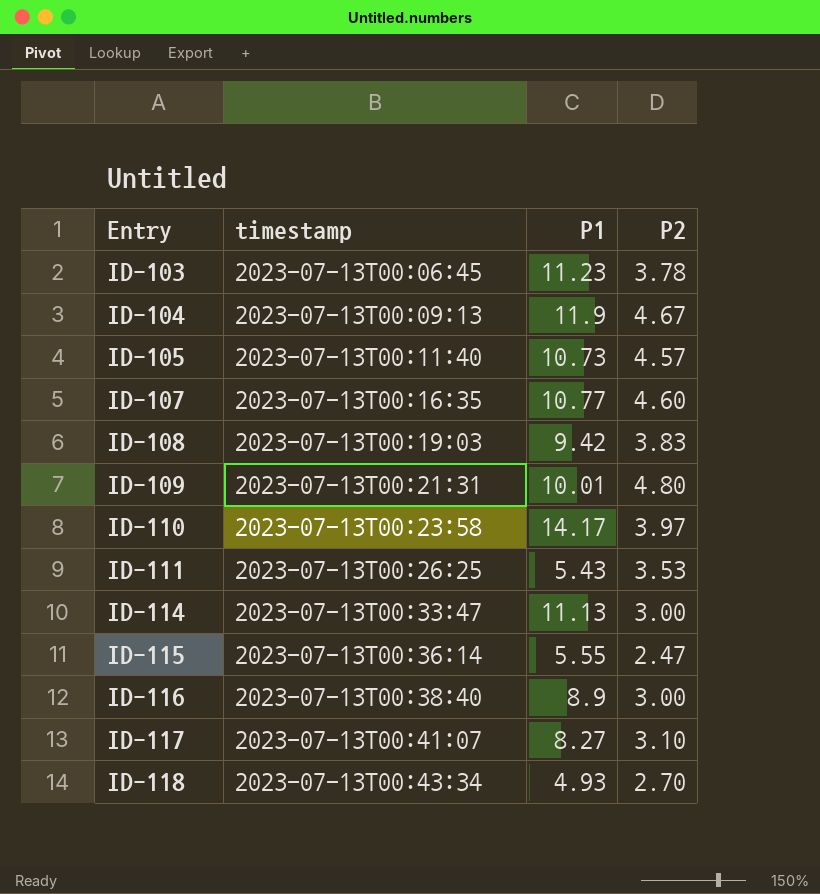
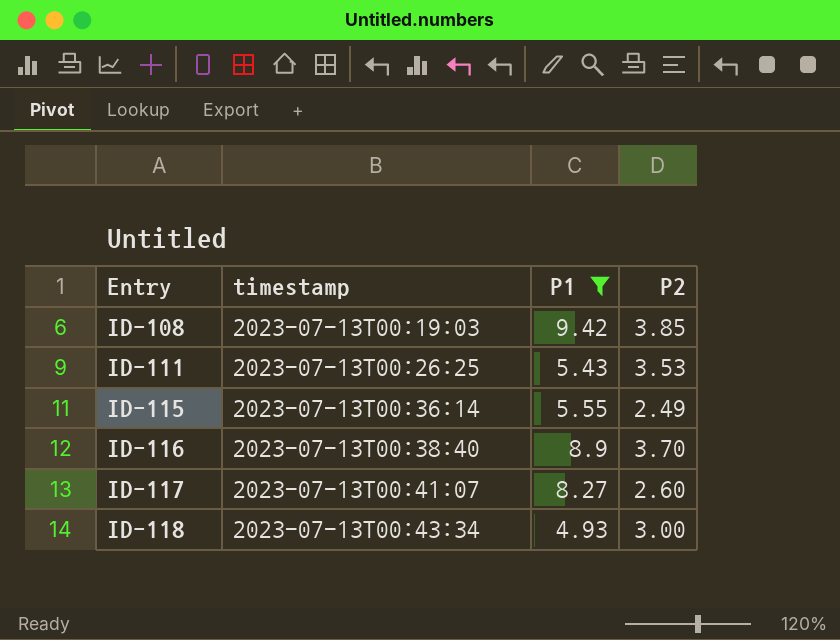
filter: none -> P1 <= 9.42
ID-108 | P2: 3.83 -> 3.85
ID-115 | P2: 2.47 -> 2.49
ID-116 | P2: 3.00 -> 3.70
ID-117 | P2: 3.10 -> 2.60
ID-118 | P2: 2.70 -> 3.00

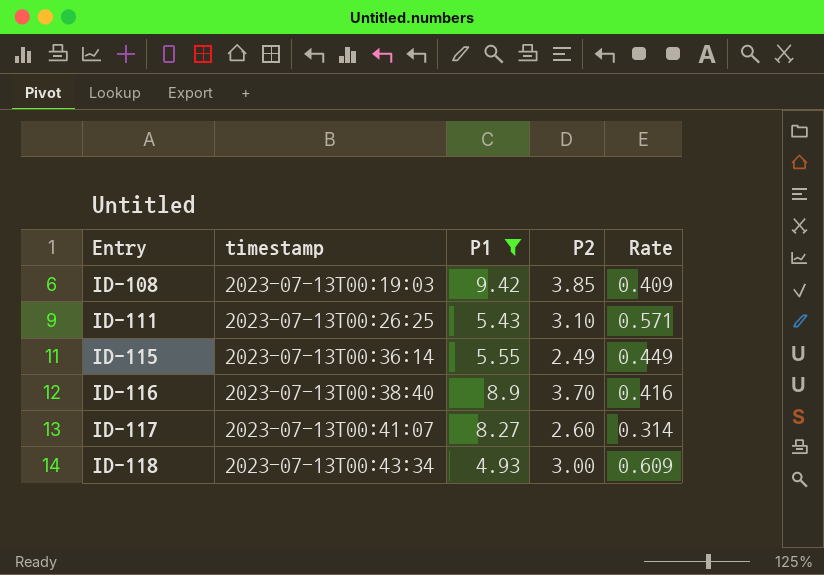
column Rate | formula: none -> [P2] / [P1]
ID-111 | P2: 3.53 -> 3.10

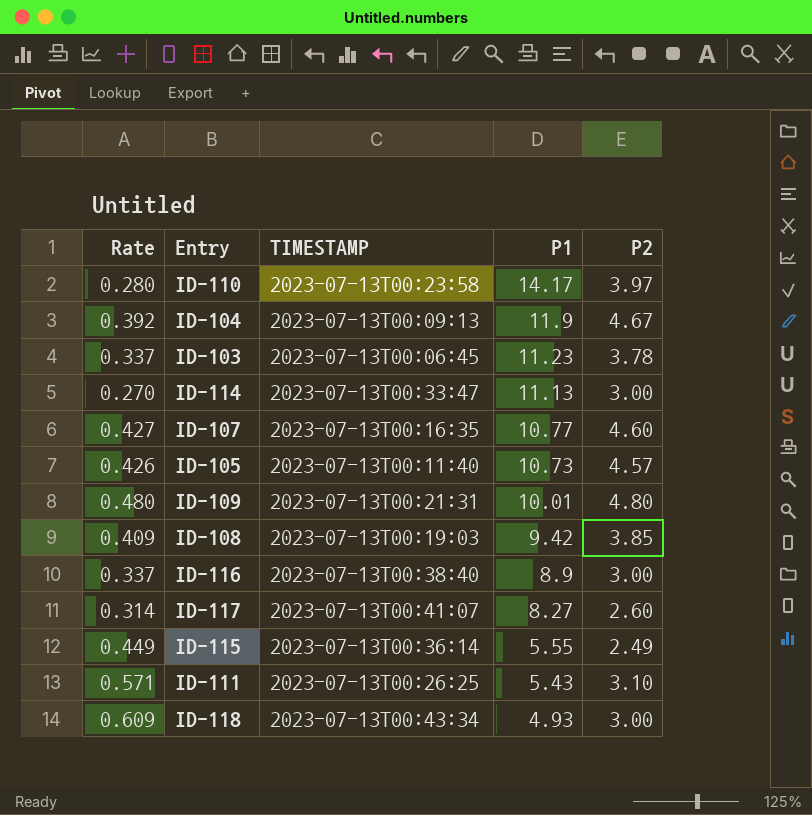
filter: P1 <= 9.42 -> none
row order: Entry ascending -> P1 descending
column Rate | position: 5 -> 1
column name: timestamp -> TIMESTAMP
ID-116 | Rate: 0.416 -> 0.337
ID-116 | P2: 3.70 -> 3.00

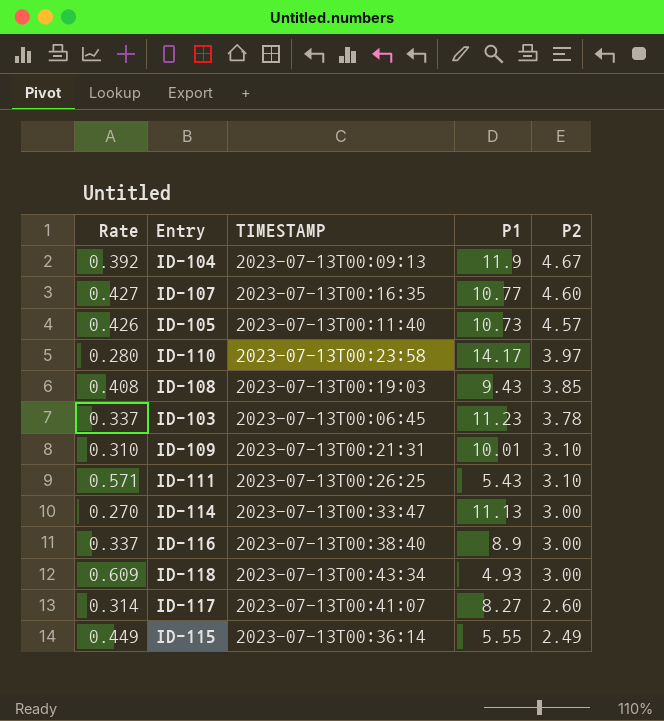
row order: P1 descending -> P2 descending
ID-108 | Rate: 0.409 -> 0.408
ID-108 | P1: 9.42 -> 9.43
ID-109 | Rate: 0.480 -> 0.310
ID-109 | P2: 4.80 -> 3.10

